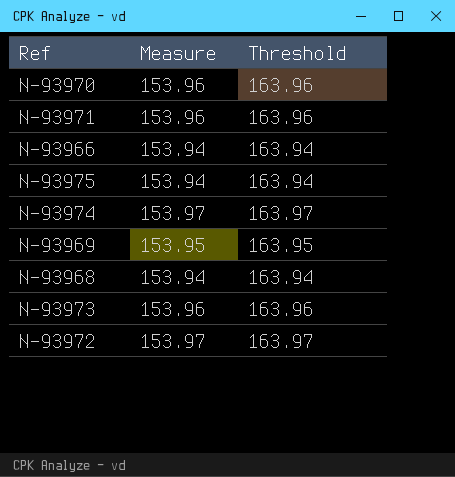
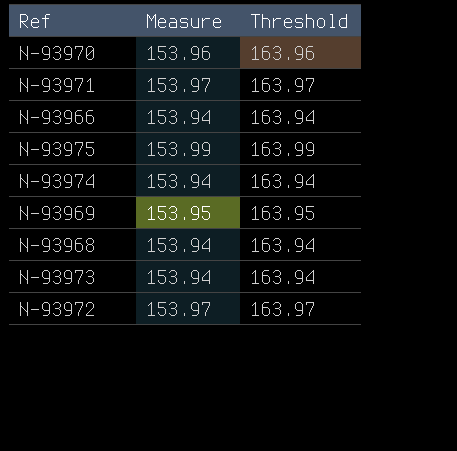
N-93971 | Measure: 153.96 -> 153.97
N-93971 | Threshold: 163.96 -> 163.97
N-93975 | Measure: 153.94 -> 153.99
N-93975 | Threshold: 163.94 -> 163.99
N-93974 | Measure: 153.97 -> 153.94
N-93974 | Threshold: 163.97 -> 163.94
N-93973 | Measure: 153.96 -> 153.94
N-93973 | Threshold: 163.96 -> 163.94

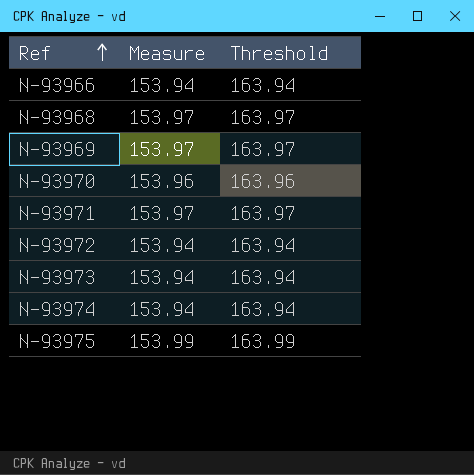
row order: none -> Ref ascending
N-93968 | Measure: 153.94 -> 153.97
N-93968 | Threshold: 163.94 -> 163.97
N-93969 | Measure: 153.95 -> 153.97
N-93969 | Threshold: 163.95 -> 163.97
N-93972 | Measure: 153.97 -> 153.94
N-93972 | Threshold: 163.97 -> 163.94

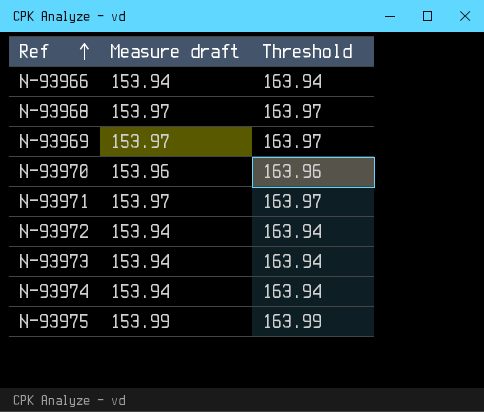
column name: Measure -> Measure draft

